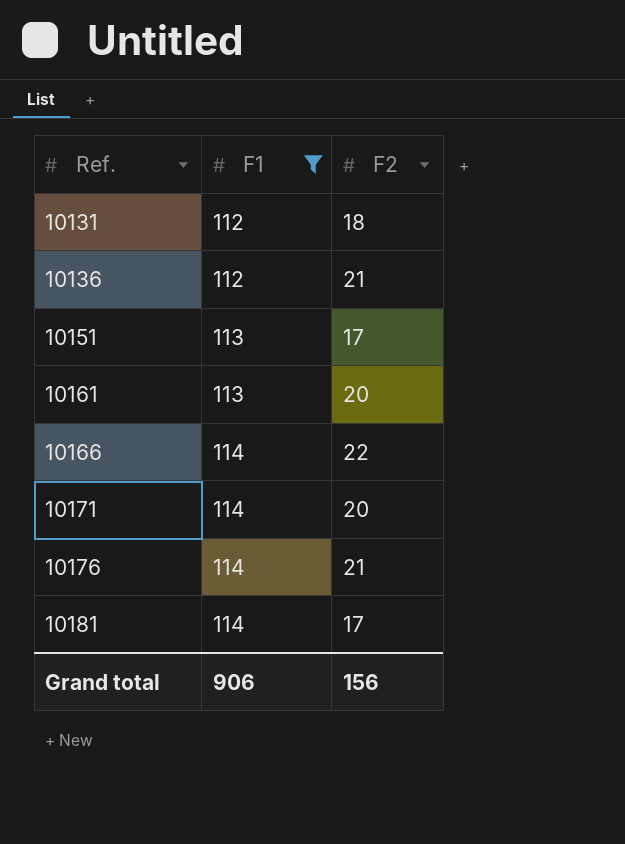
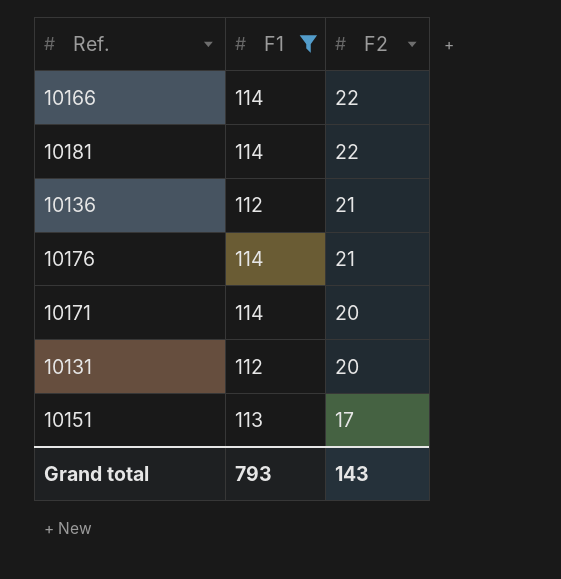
row order: Ref. ascending -> F2 descending
row 10161: 113 | 20 -> none
10181 | F2: 17 -> 22
10131 | F2: 18 -> 20
Grand total | F1: 906 -> 793
Grand total | F2: 156 -> 143

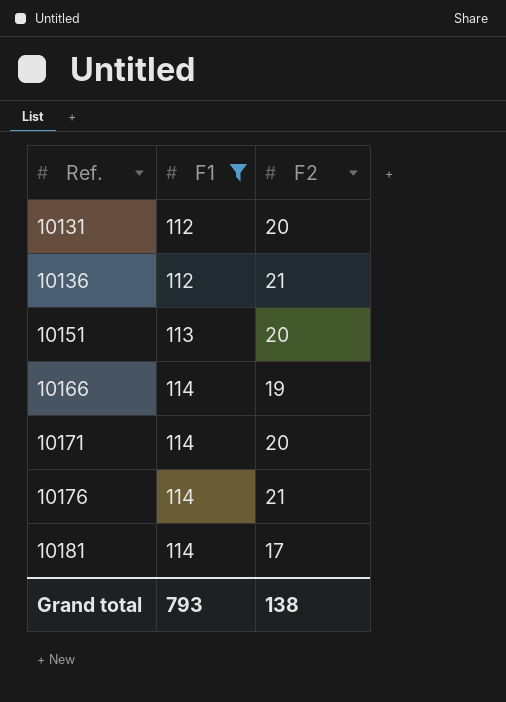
row order: F2 descending -> Ref. ascending
10151 | F2: 17 -> 20
10166 | F2: 22 -> 19
10181 | F2: 22 -> 17
Grand total | F2: 143 -> 138

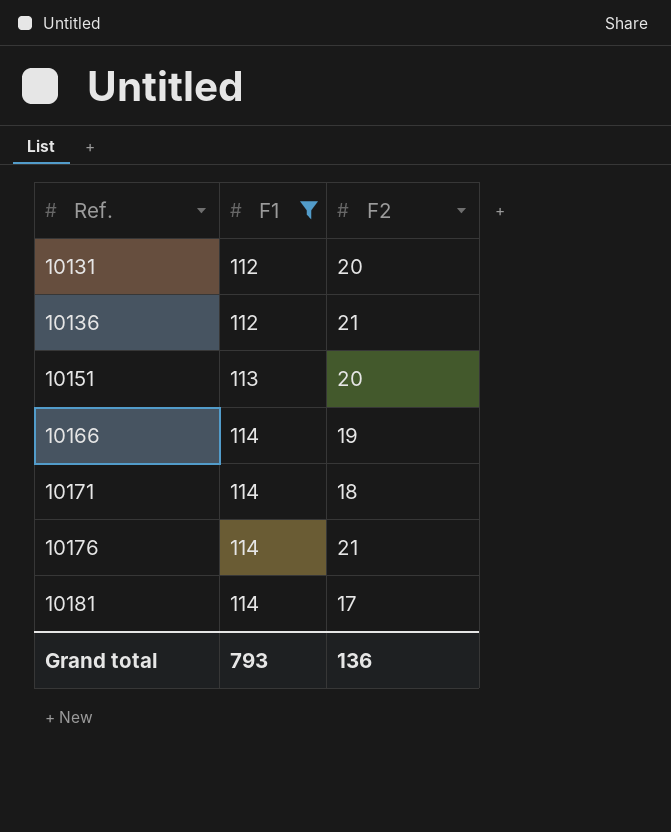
10171 | F2: 20 -> 18
Grand total | F2: 138 -> 136

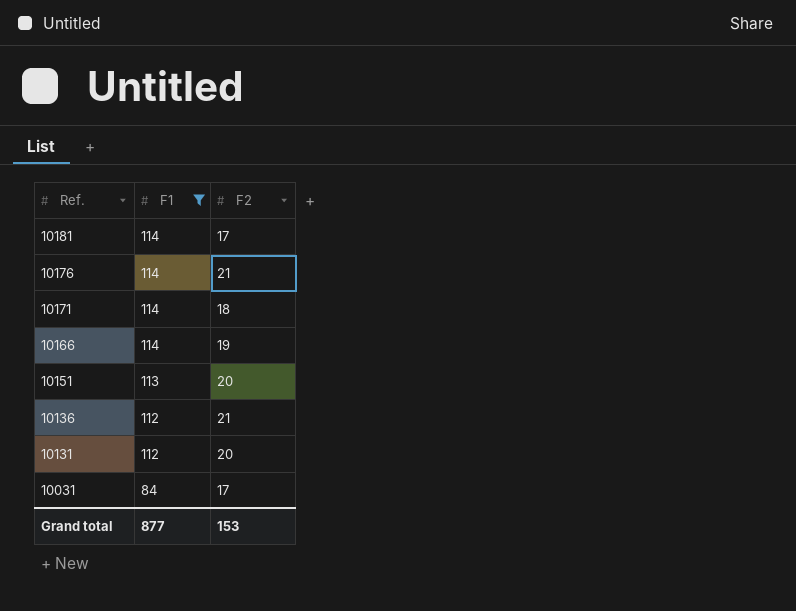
row order: Ref. ascending -> Ref. descending
row 10031: none -> 84 | 17
Grand total | F1: 793 -> 877
Grand total | F2: 136 -> 153

